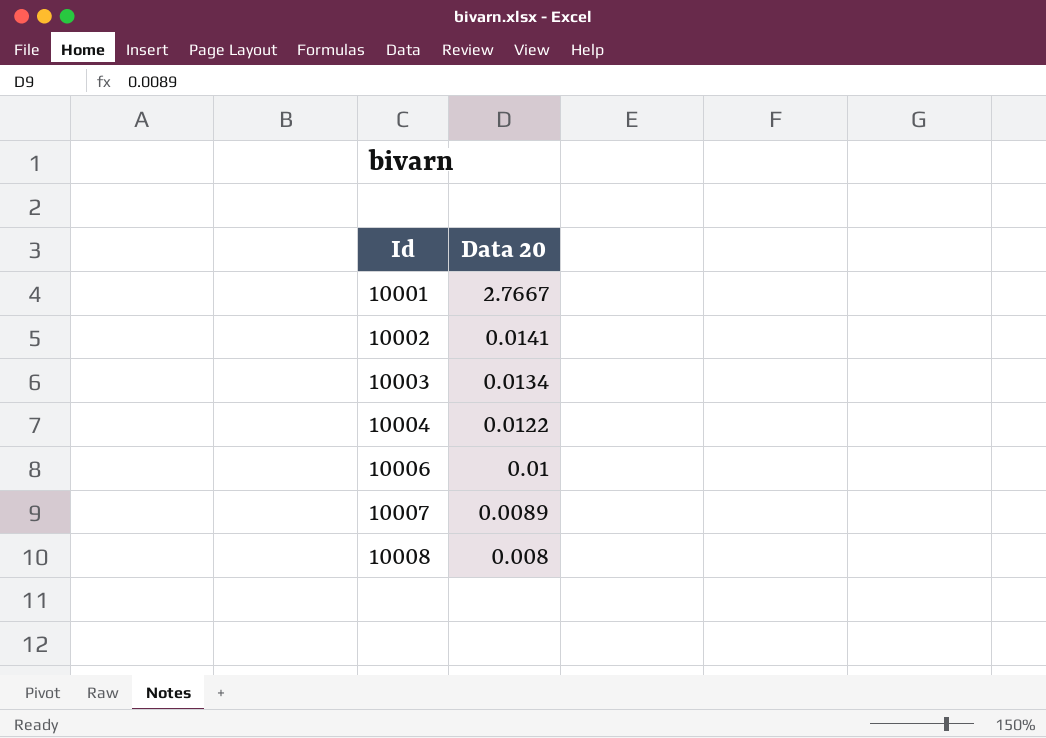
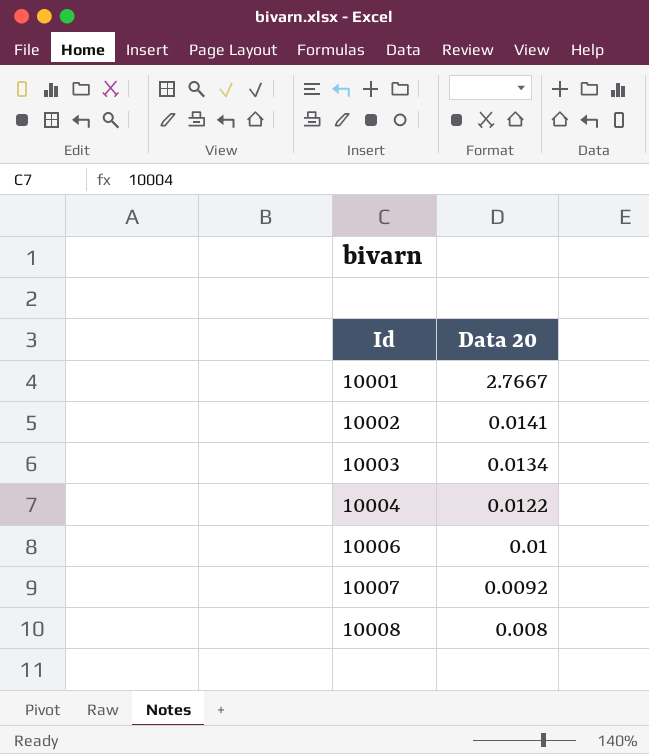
10007 | Data 20: 0.0089 -> 0.0092

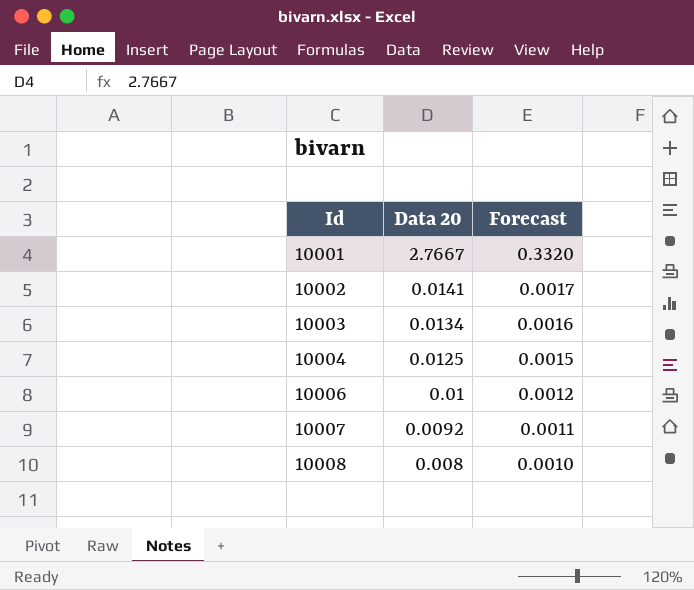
column Forecast | formula: none -> [Data 20] * 0.12
10004 | Data 20: 0.0122 -> 0.0125

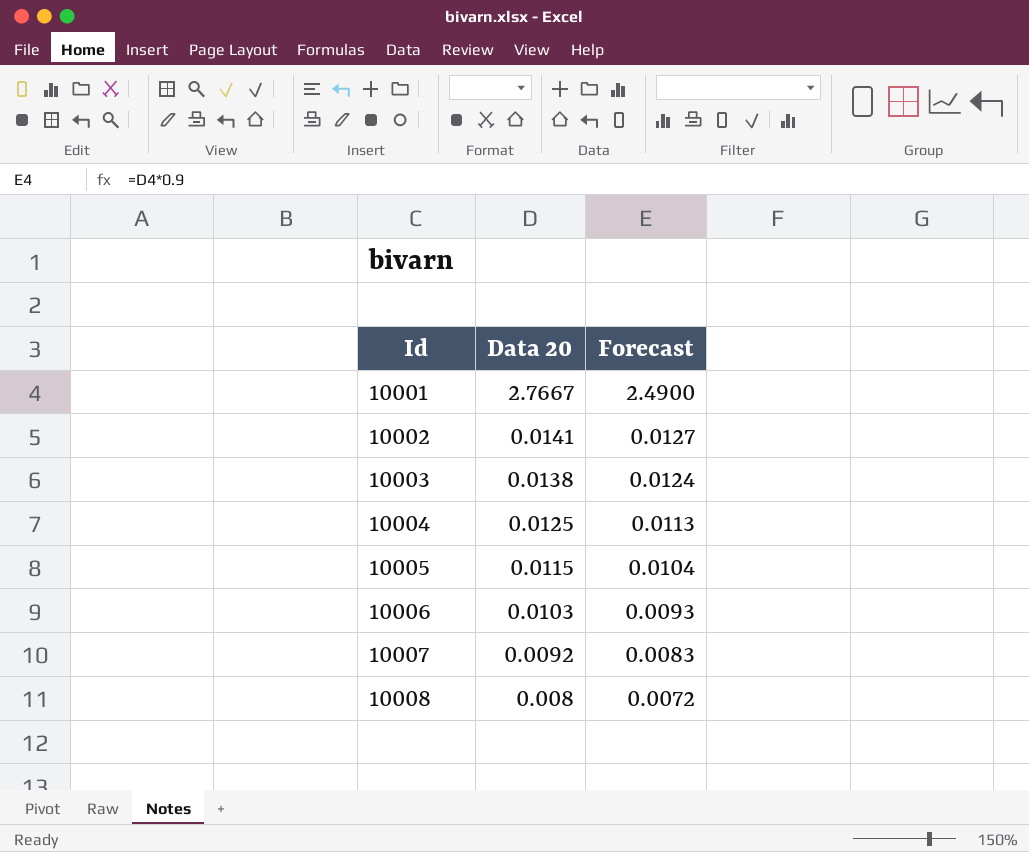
column Forecast | formula: [Data 20] * 0.12 -> [Data 20] * 0.9
10003 | Data 20: 0.0134 -> 0.0138
row 10005: none -> 0.0115 | 0.0104
10006 | Data 20: 0.01 -> 0.0103

